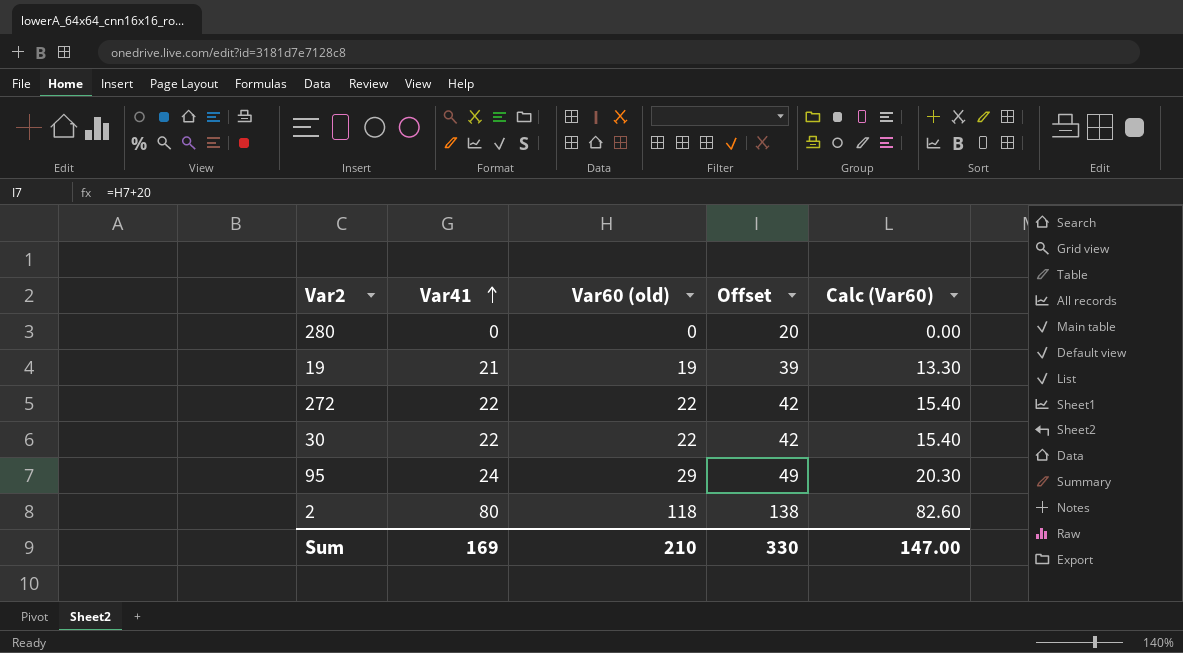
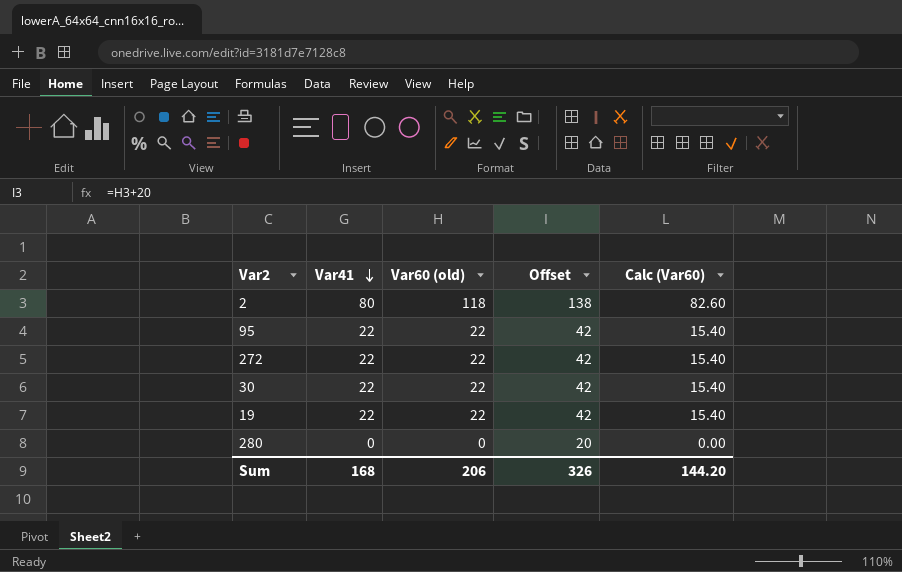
row order: Var41 ascending -> Var41 descending
95 | Var41: 24 -> 22
95 | Var60 (old): 29 -> 22
95 | Offset: 49 -> 42
95 | Calc (Var60): 20.30 -> 15.40
19 | Var41: 21 -> 22
19 | Var60 (old): 19 -> 22
19 | Offset: 39 -> 42
19 | Calc (Var60): 13.30 -> 15.40
Sum | Var41: 169 -> 168
Sum | Var60 (old): 210 -> 206
Sum | Offset: 330 -> 326
Sum | Calc (Var60): 147.00 -> 144.20

